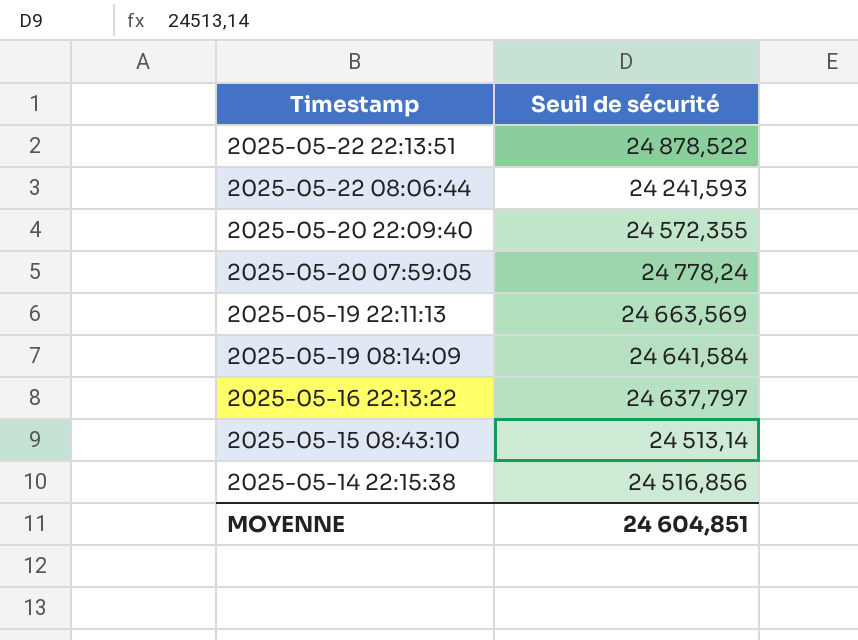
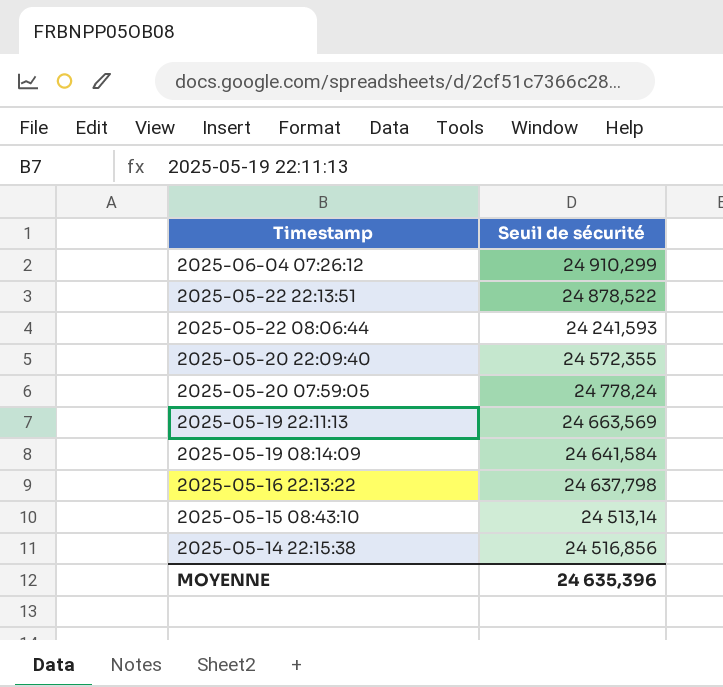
row 2025-06-04 07:26:12: none -> 24 910,299
2025-05-16 22:13:22 | Seuil de sécurité: 24 637,797 -> 24 637,798
MOYENNE | Seuil de sécurité: 24 604,851 -> 24 635,396

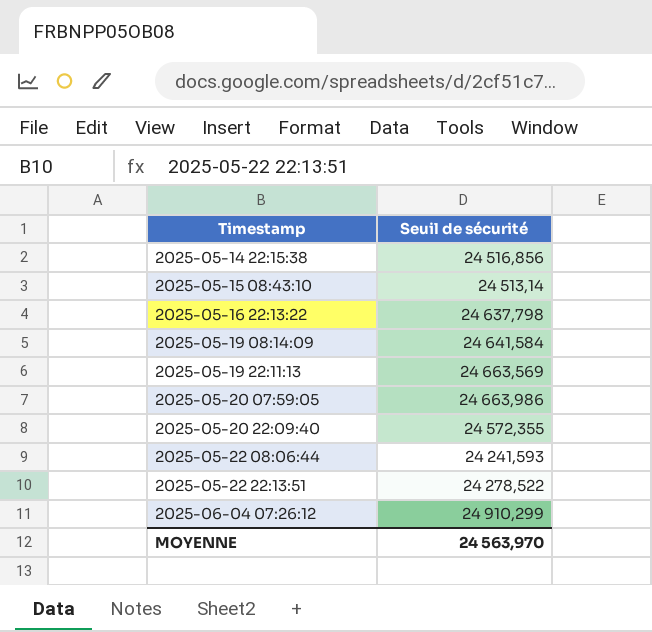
row order: Timestamp descending -> Timestamp ascending
2025-05-20 07:59:05 | Seuil de sécurité: 24 778,24 -> 24 663,986
2025-05-22 22:13:51 | Seuil de sécurité: 24 878,522 -> 24 278,522
MOYENNE | Seuil de sécurité: 24 635,396 -> 24 563,970

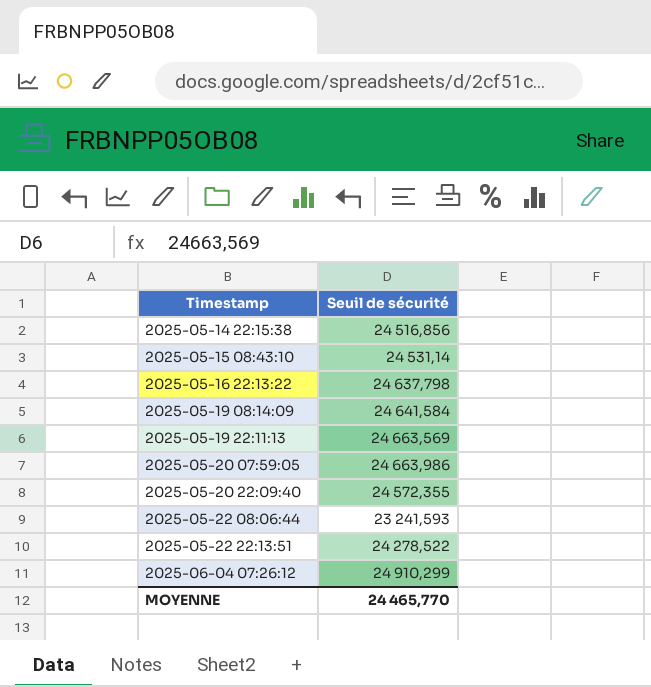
2025-05-15 08:43:10 | Seuil de sécurité: 24 513,14 -> 24 531,14
2025-05-22 08:06:44 | Seuil de sécurité: 24 241,593 -> 23 241,593
MOYENNE | Seuil de sécurité: 24 563,970 -> 24 465,770

